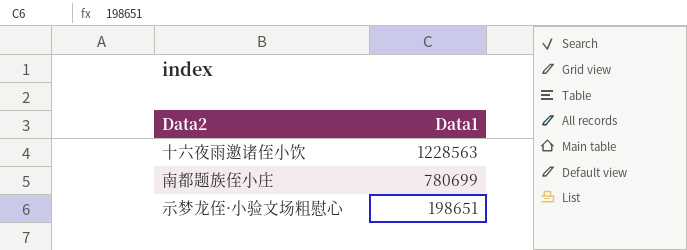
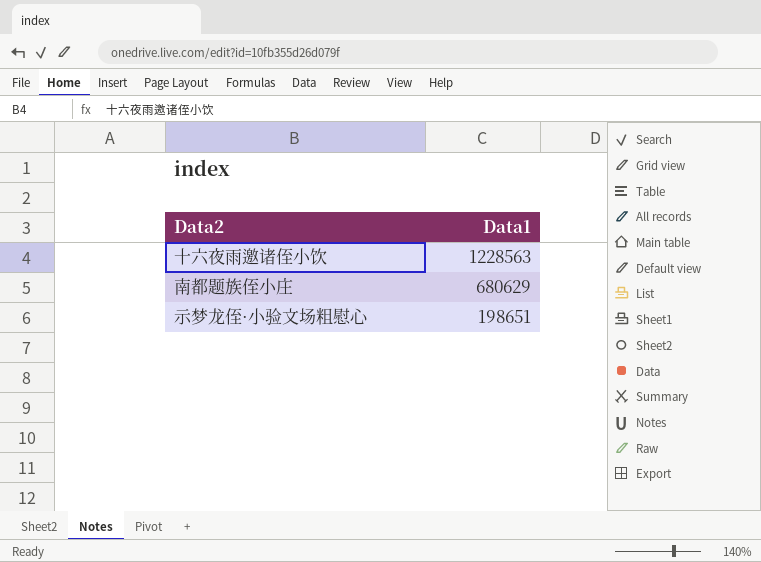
南都题族侄小庄 | Data1: 780699 -> 680629

